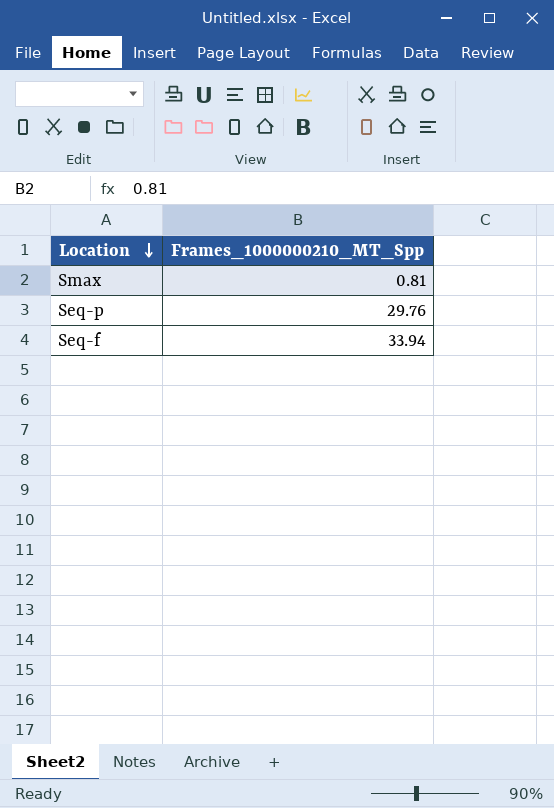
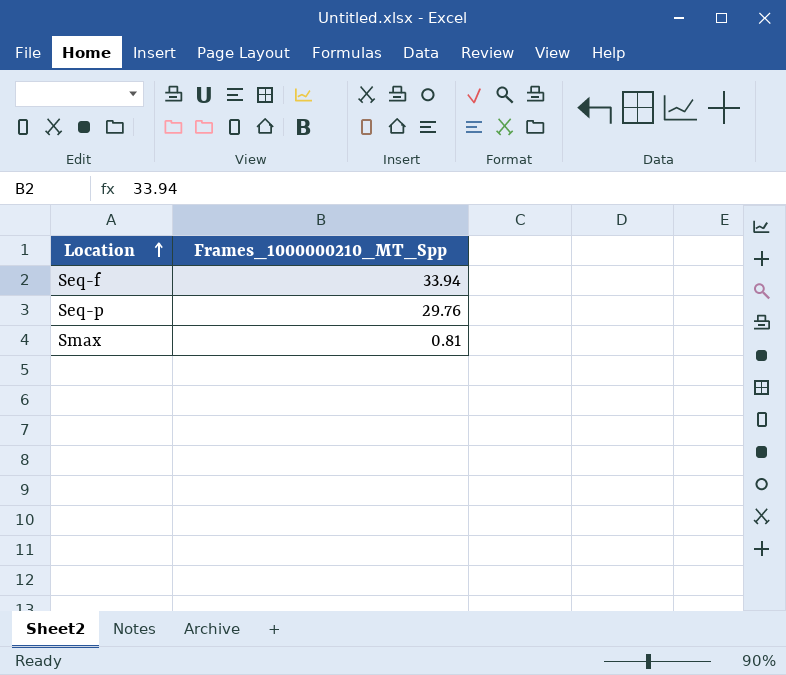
row order: Location descending -> Location ascending

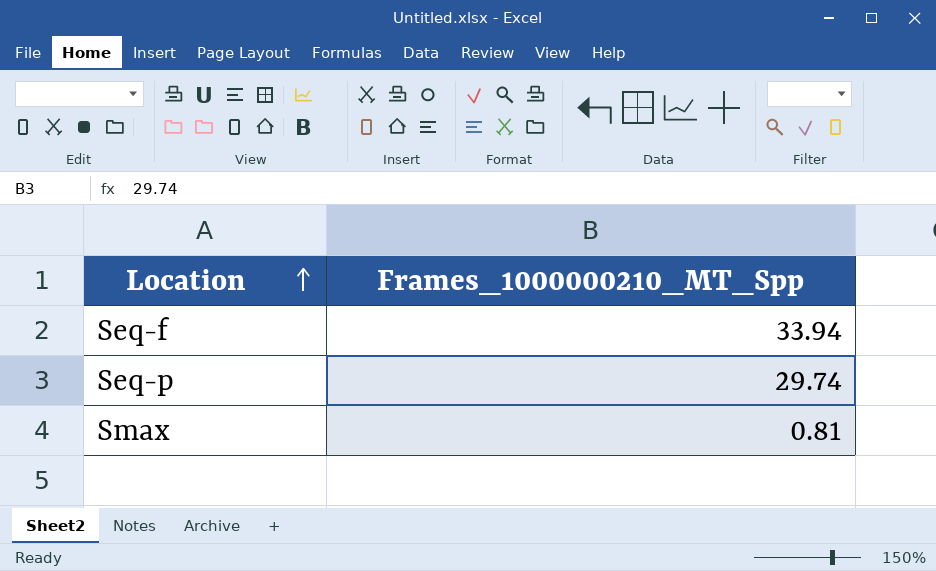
Seq-p | Frames_1000000210_MT_Spp: 29.76 -> 29.74

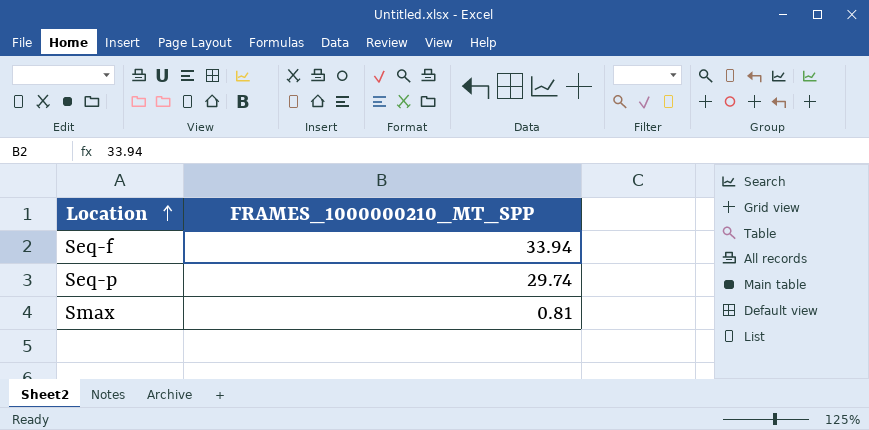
column name: Frames_1000000210_MT_Spp -> FRAMES_1000000210_MT_SPP

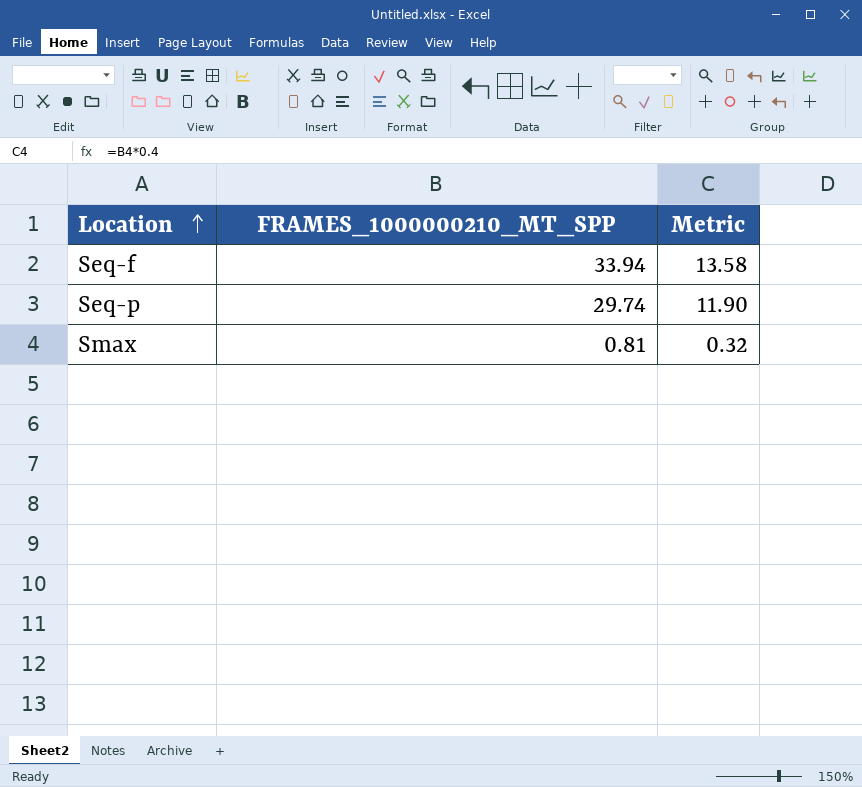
column Metric | formula: none -> [FRAMES_1000000210_MT_SPP] * 0.4

